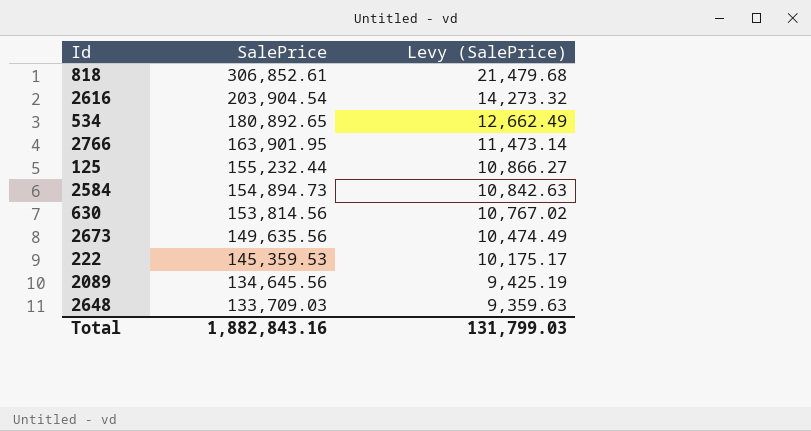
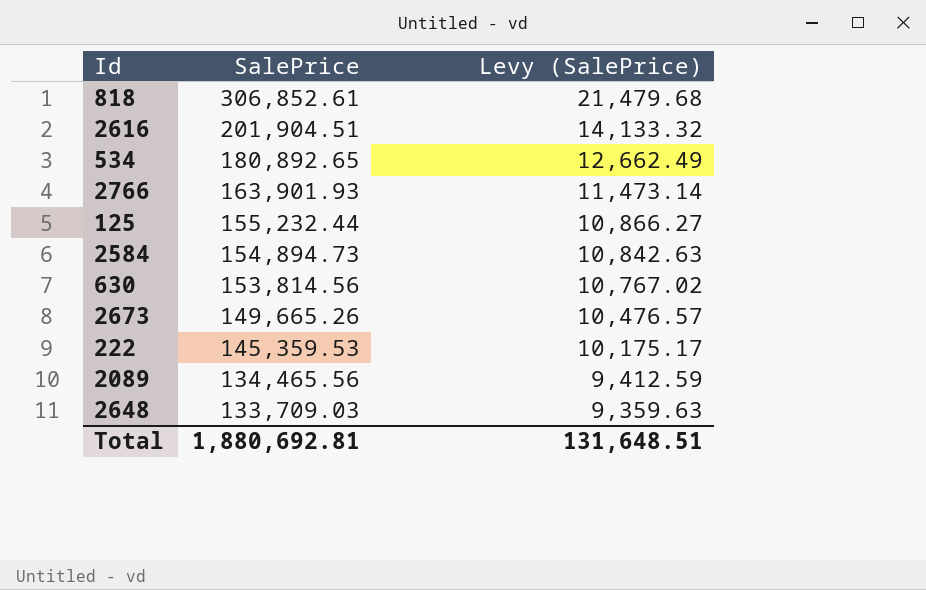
2616 | SalePrice: 203,904.54 -> 201,904.51
2616 | Levy (SalePrice): 14,273.32 -> 14,133.32
2766 | SalePrice: 163,901.95 -> 163,901.93
2673 | SalePrice: 149,635.56 -> 149,665.26
2673 | Levy (SalePrice): 10,474.49 -> 10,476.57
2089 | SalePrice: 134,645.56 -> 134,465.56
2089 | Levy (SalePrice): 9,425.19 -> 9,412.59
Total | SalePrice: 1,882,843.16 -> 1,880,692.81
Total | Levy (SalePrice): 131,799.03 -> 131,648.51

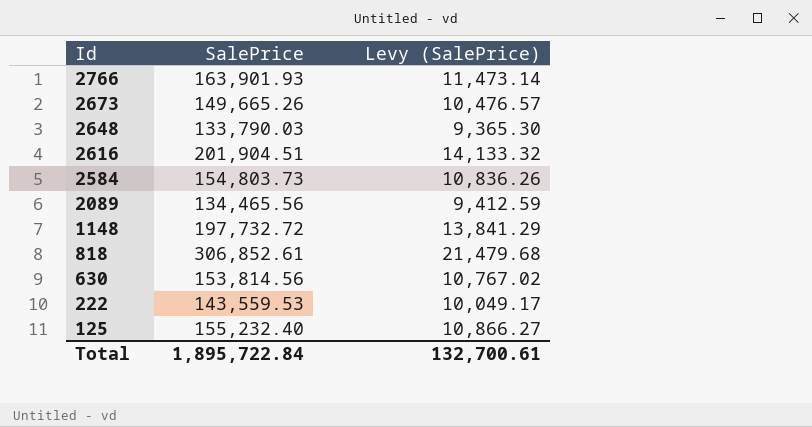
row order: SalePrice descending -> Id descending
row 534: 180,892.65 | 12,662.49 -> none
2648 | SalePrice: 133,709.03 -> 133,790.03
2648 | Levy (SalePrice): 9,359.63 -> 9,365.30
2584 | SalePrice: 154,894.73 -> 154,803.73
2584 | Levy (SalePrice): 10,842.63 -> 10,836.26
row 1148: none -> 197,732.72 | 13,841.29
222 | SalePrice: 145,359.53 -> 143,559.53
222 | Levy (SalePrice): 10,175.17 -> 10,049.17
125 | SalePrice: 155,232.44 -> 155,232.40
Total | SalePrice: 1,880,692.81 -> 1,895,722.84
Total | Levy (SalePrice): 131,648.51 -> 132,700.61

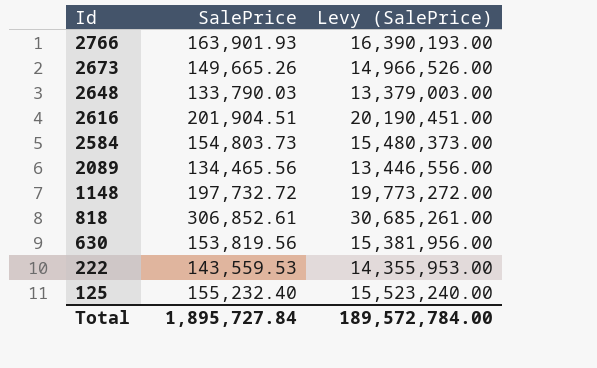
column Levy (SalePrice) | formula: [SalePrice] * 0.07 -> [SalePrice] * 100
630 | SalePrice: 153,814.56 -> 153,819.56
Total | SalePrice: 1,895,722.84 -> 1,895,727.84
Total | Levy (SalePrice): 132,700.61 -> 189,572,784.00

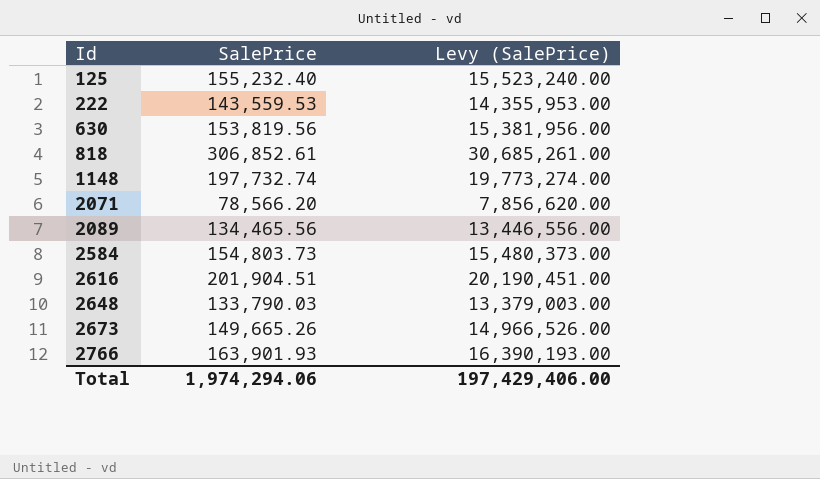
row order: Id descending -> Id ascending
1148 | SalePrice: 197,732.72 -> 197,732.74
1148 | Levy (SalePrice): 19,773,272.00 -> 19,773,274.00
row 2071: none -> 78,566.20 | 7,856,620.00
Total | SalePrice: 1,895,727.84 -> 1,974,294.06
Total | Levy (SalePrice): 189,572,784.00 -> 197,429,406.00

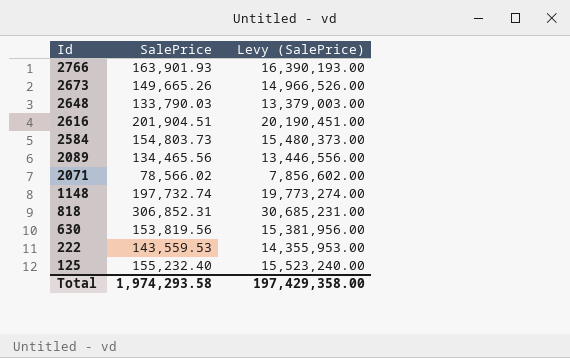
row order: Id ascending -> Id descending
2071 | SalePrice: 78,566.20 -> 78,566.02
2071 | Levy (SalePrice): 7,856,620.00 -> 7,856,602.00
818 | SalePrice: 306,852.61 -> 306,852.31
818 | Levy (SalePrice): 30,685,261.00 -> 30,685,231.00
Total | SalePrice: 1,974,294.06 -> 1,974,293.58
Total | Levy (SalePrice): 197,429,406.00 -> 197,429,358.00

